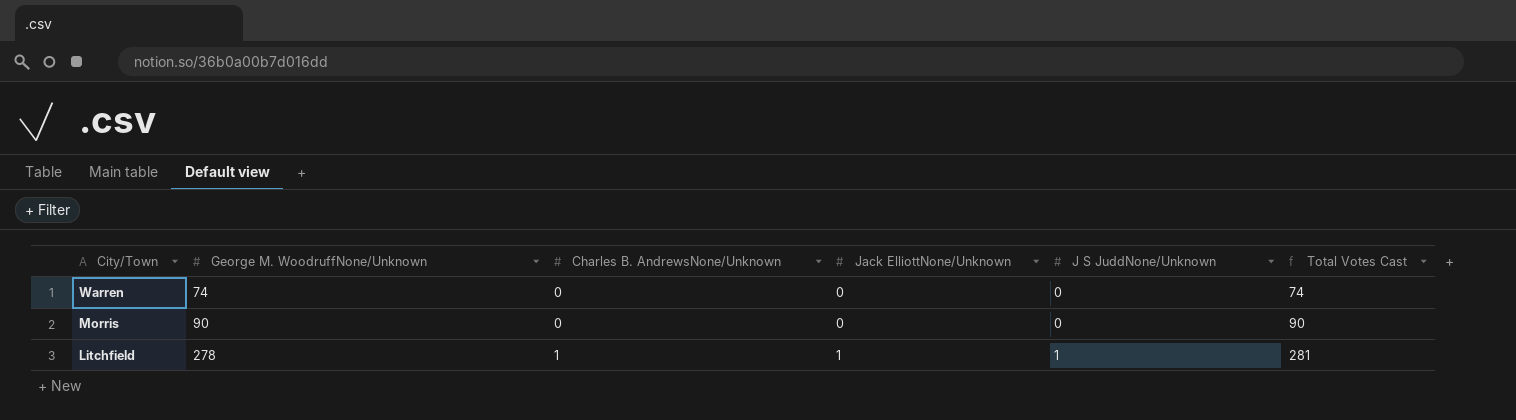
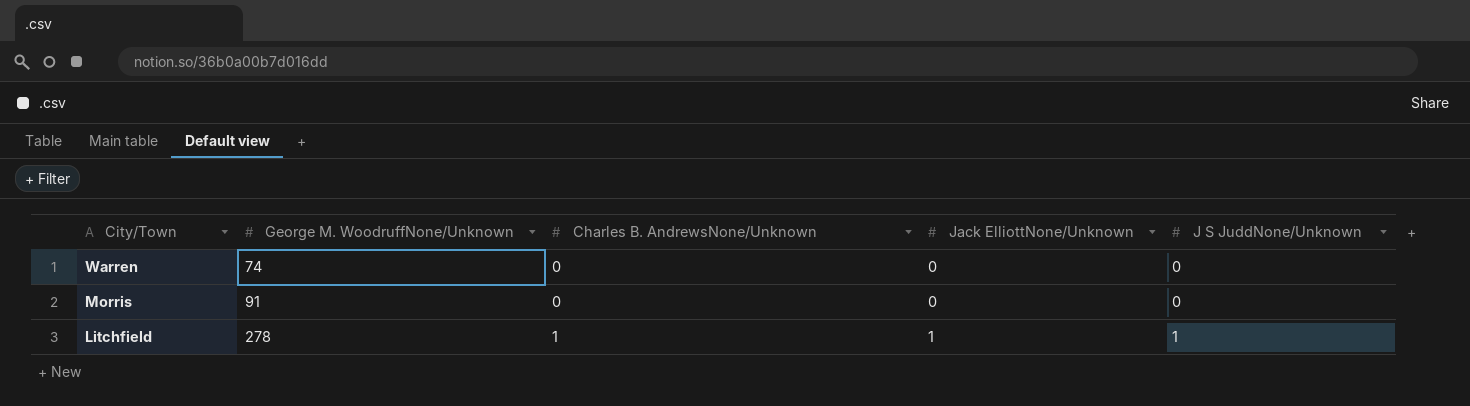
column Total Votes Cast | formula: [George M. WoodruffNone/Unknown] + [Charles B. AndrewsNone/Unknown] + [Jack ElliottNone/Unknown] + [J S JuddNone/Unknown] -> none
Morris | George M. WoodruffNone/Unknown: 90 -> 91

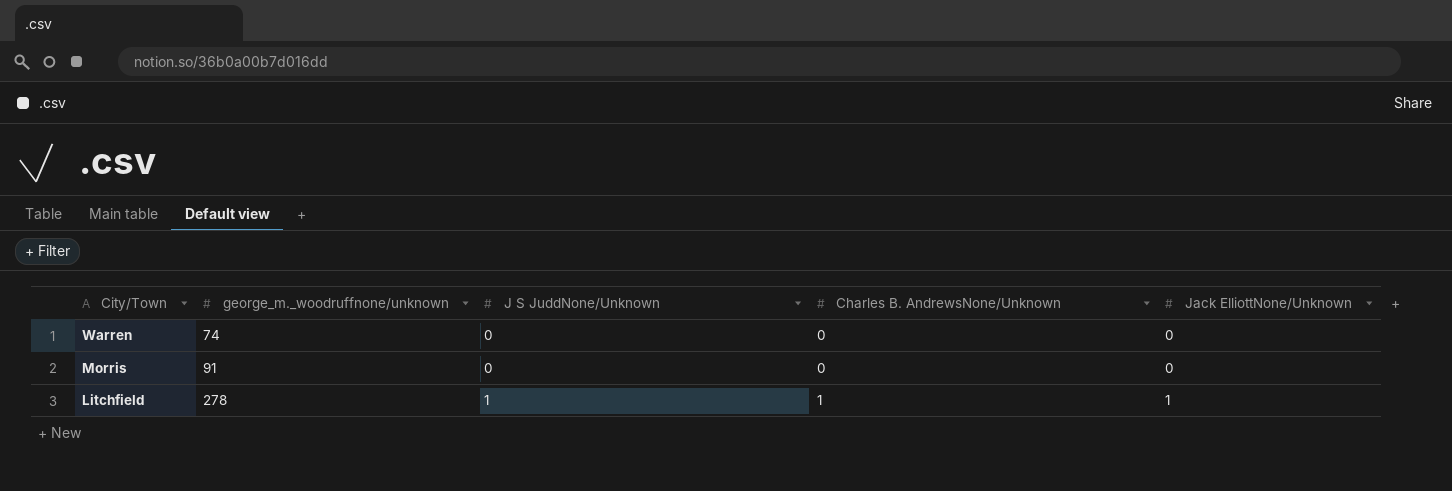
column name: George M. WoodruffNone/Unknown -> george_m._woodruffnone/unknown
column J S JuddNone/Unknown | position: 5 -> 3

